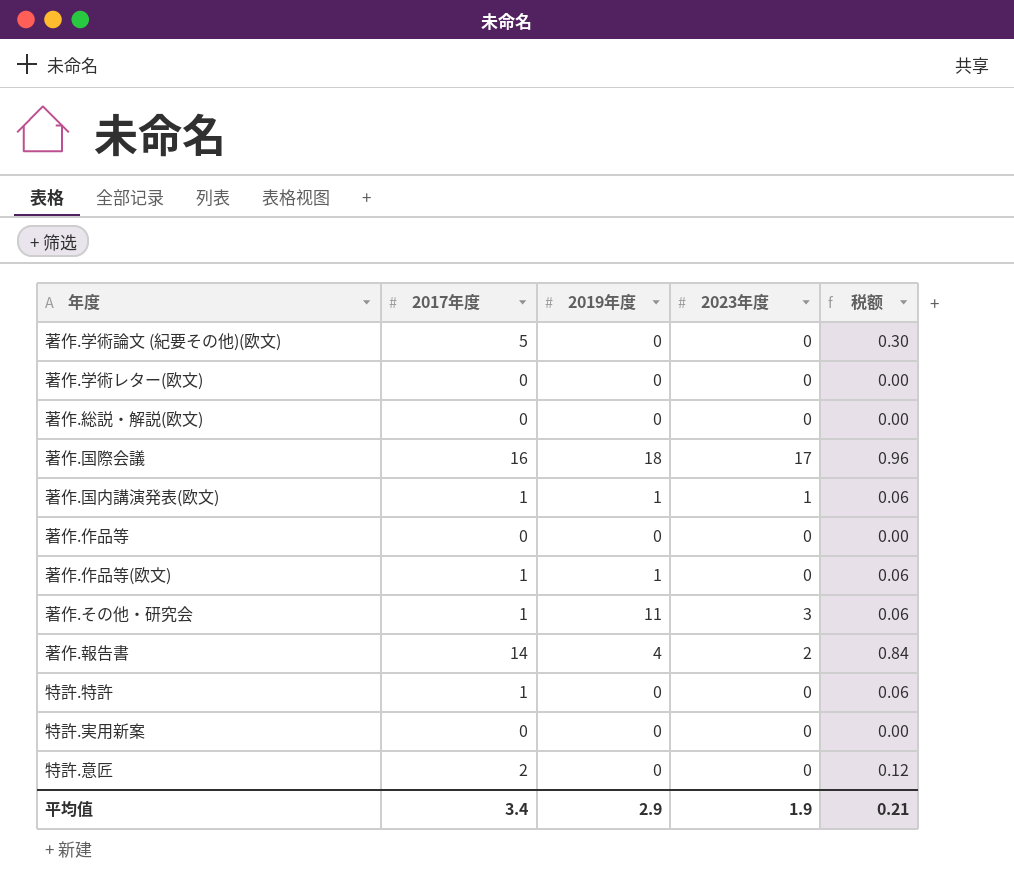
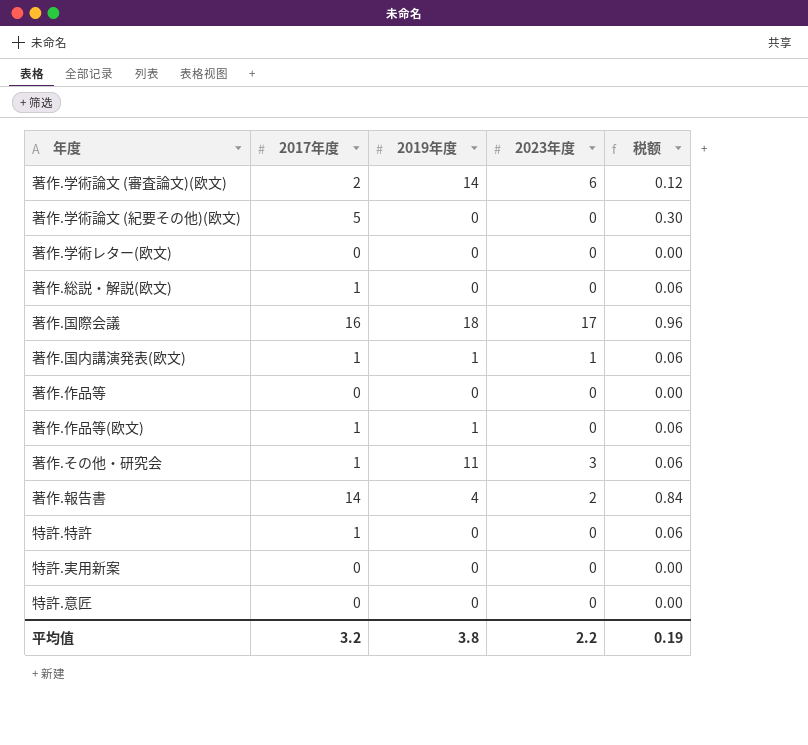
row 著作.学術論文 (審査論文)(欧文): none -> 2 | 14 | 6 | 0.12
著作.総説・解説(欧文) | 2017年度: 0 -> 1
著作.総説・解説(欧文) | 税额: 0.00 -> 0.06
特許.意匠 | 2017年度: 2 -> 0
特許.意匠 | 税额: 0.12 -> 0.00
平均值 | 2017年度: 3.4 -> 3.2
平均值 | 2019年度: 2.9 -> 3.8
平均值 | 2023年度: 1.9 -> 2.2
平均值 | 税额: 0.21 -> 0.19

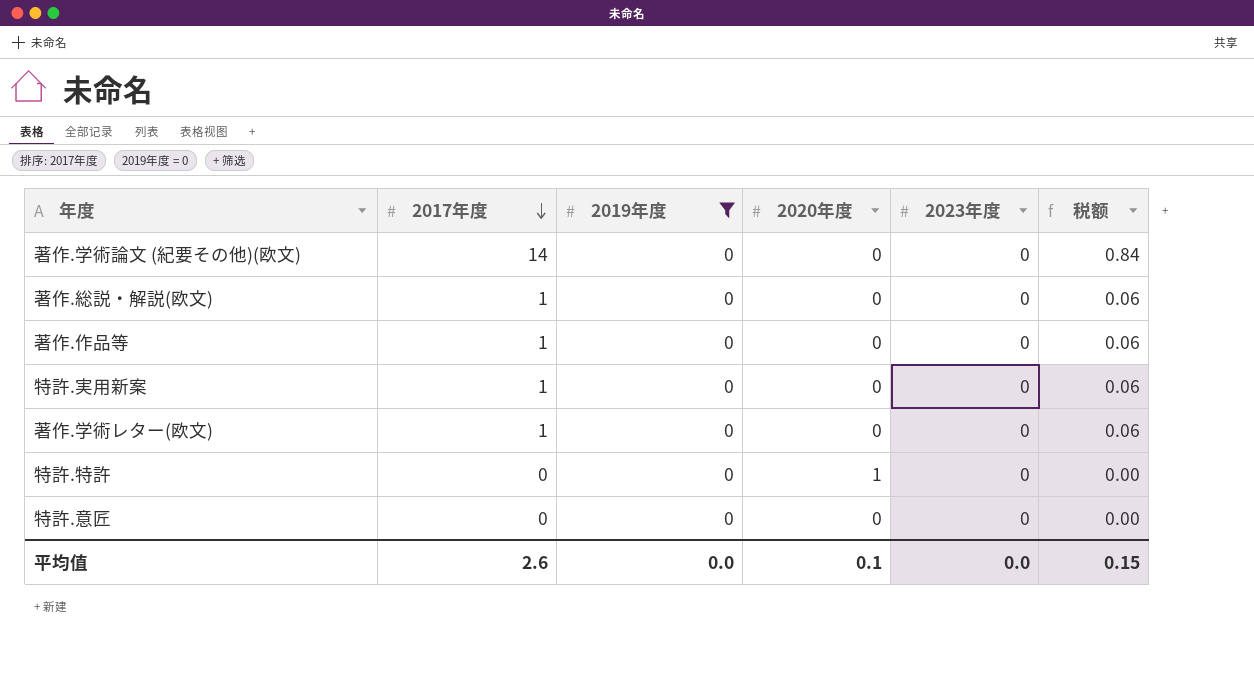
filter: none -> 2019年度 = 0
row order: none -> 2017年度 descending
column 2020年度 | position: none -> 4
著作.学術論文 (紀要その他)(欧文) | 2017年度: 5 -> 14
著作.学術論文 (紀要その他)(欧文) | 税额: 0.30 -> 0.84
著作.作品等 | 2017年度: 0 -> 1
著作.作品等 | 税额: 0.00 -> 0.06
特許.実用新案 | 2017年度: 0 -> 1
特許.実用新案 | 税额: 0.00 -> 0.06
著作.学術レター(欧文) | 2017年度: 0 -> 1
著作.学術レター(欧文) | 税额: 0.00 -> 0.06
特許.特許 | 2017年度: 1 -> 0
特許.特許 | 税额: 0.06 -> 0.00
平均值 | 2017年度: 3.2 -> 2.6
平均值 | 2019年度: 3.8 -> 0.0
平均值 | 2023年度: 2.2 -> 0.0
平均值 | 税额: 0.19 -> 0.15

